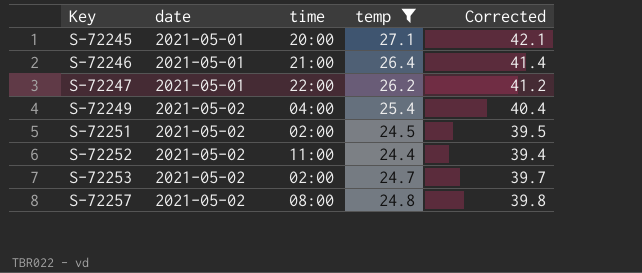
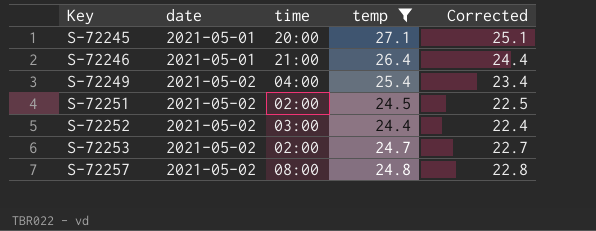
column Corrected | formula: [temp] + 15 -> [temp] - 2
row S-72247: 2021-05-01 | 22:00 | 26.2 | 41.2 -> none
S-72252 | time: 11:00 -> 03:00

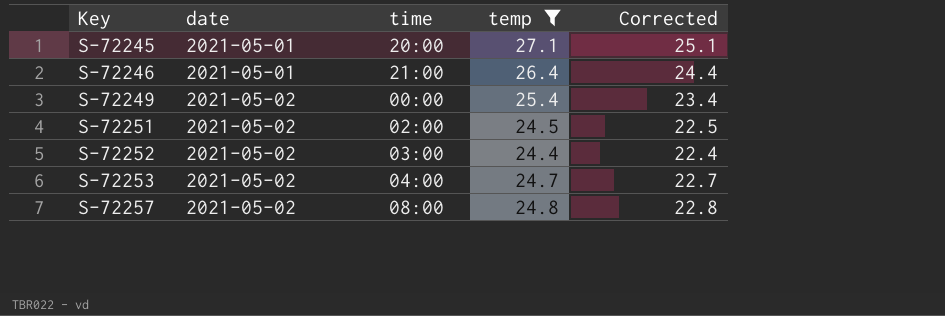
S-72249 | time: 04:00 -> 00:00
S-72253 | time: 02:00 -> 04:00

